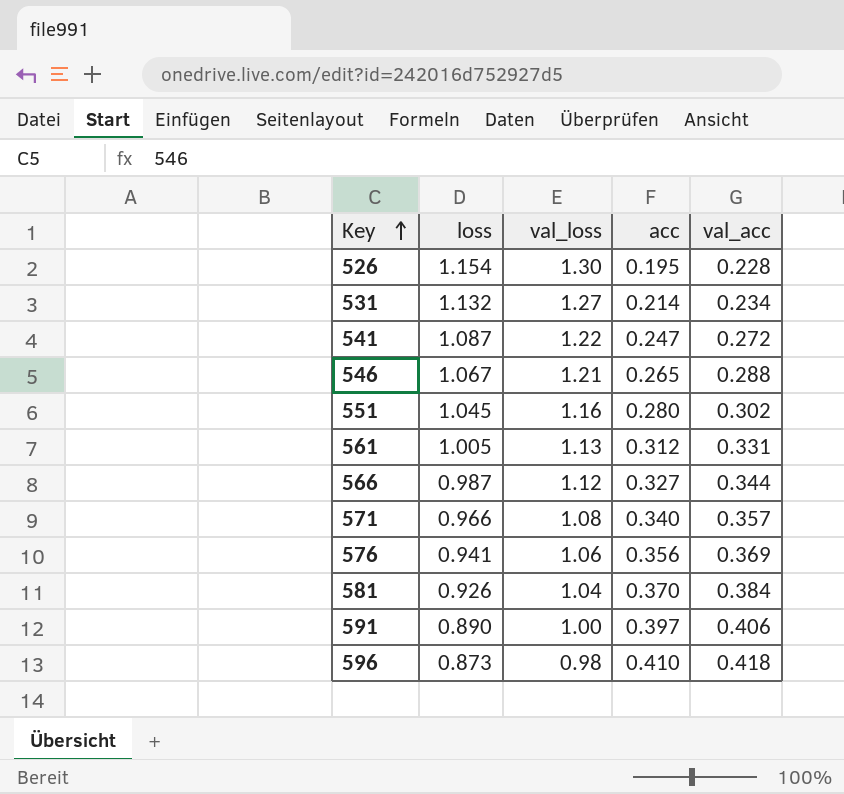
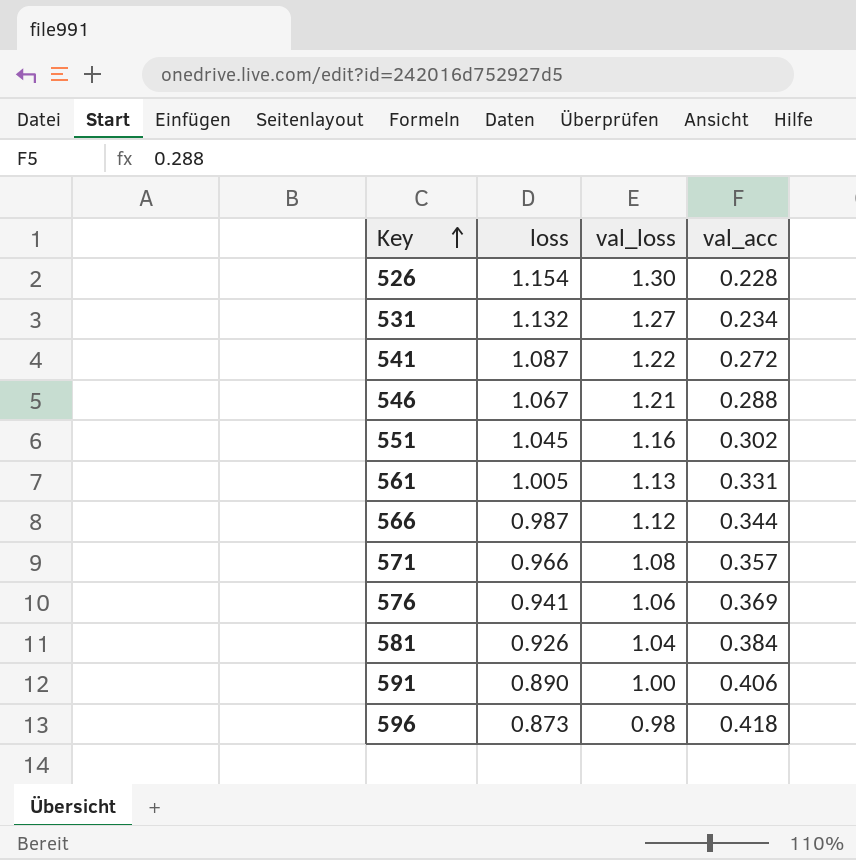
column acc | position: 4 -> none

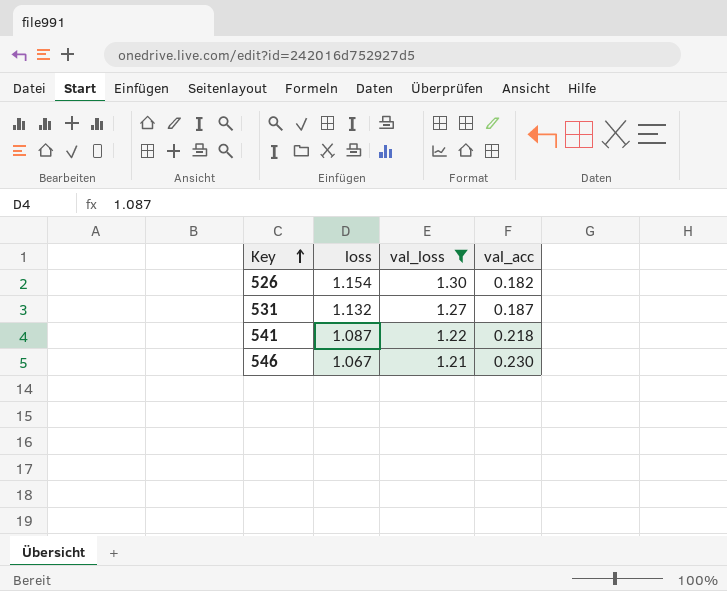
filter: none -> val_loss >= 1.21
526 | val_acc: 0.228 -> 0.182
531 | val_acc: 0.234 -> 0.187
541 | val_acc: 0.272 -> 0.218
546 | val_acc: 0.288 -> 0.230

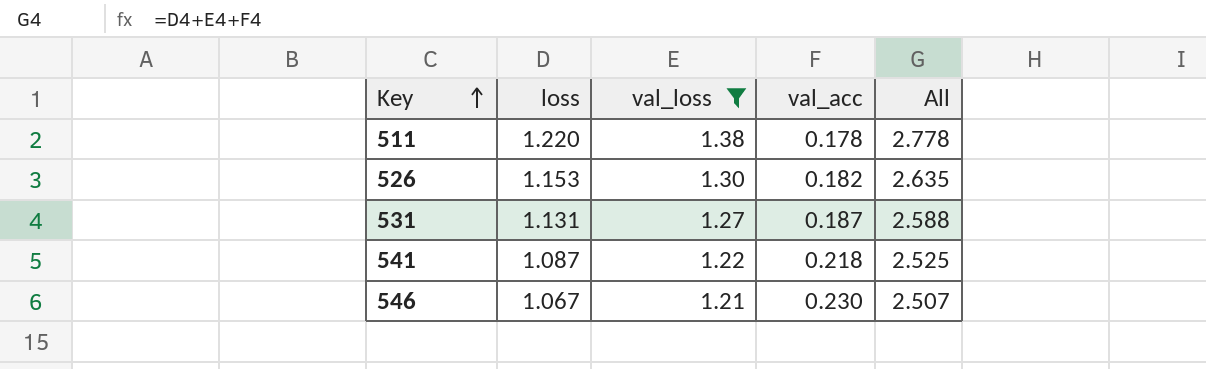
column All | formula: none -> [loss] + [val_loss] + [val_acc]
row 511: none -> 1.220 | 1.38 | 0.178 | 2.778
526 | loss: 1.154 -> 1.153
531 | loss: 1.132 -> 1.131

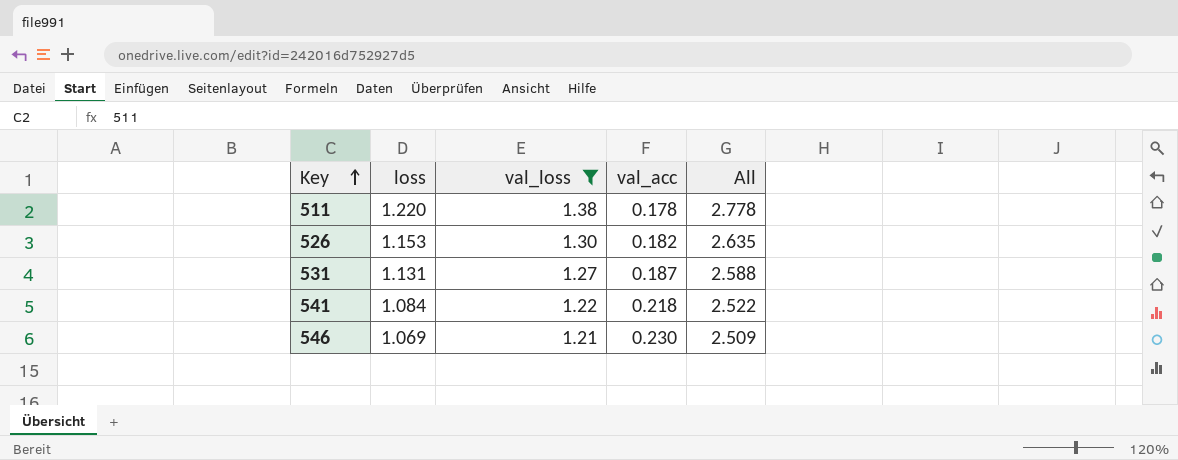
541 | loss: 1.087 -> 1.084
541 | All: 2.525 -> 2.522
546 | loss: 1.067 -> 1.069
546 | All: 2.507 -> 2.509

